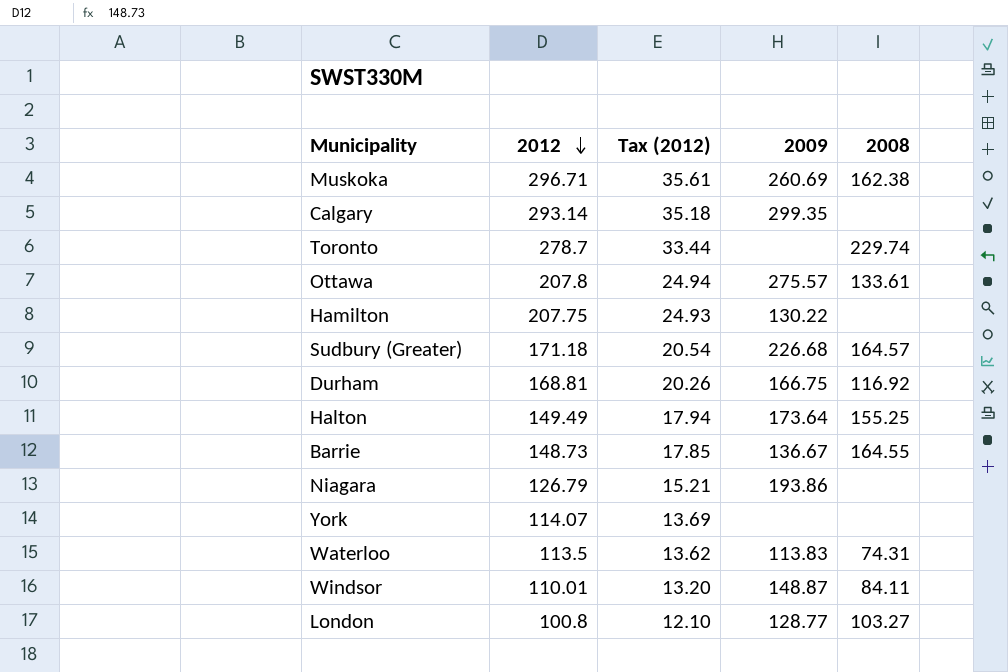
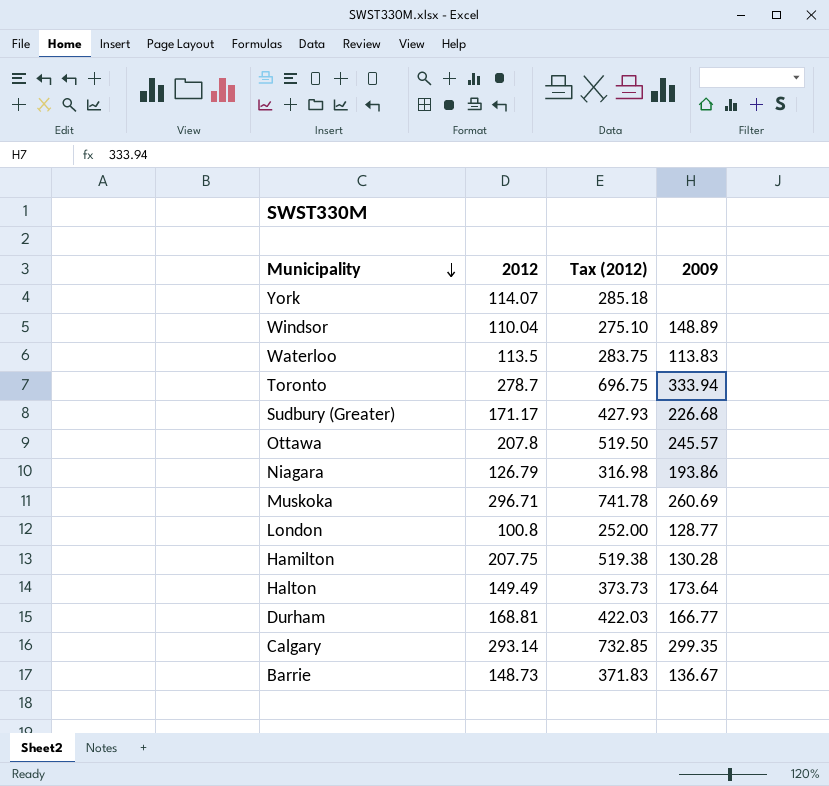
row order: 2012 descending -> Municipality descending
column 2008 | position: 5 -> none
column Tax (2012) | formula: [2012] * 0.12 -> [2012] * 2.5
Windsor | 2012: 110.01 -> 110.04
Windsor | 2009: 148.87 -> 148.89
Toronto | 2009: none -> 333.94
Sudbury (Greater) | 2012: 171.18 -> 171.17
Ottawa | 2009: 275.57 -> 245.57
Hamilton | 2009: 130.22 -> 130.28
Durham | 2009: 166.75 -> 166.77

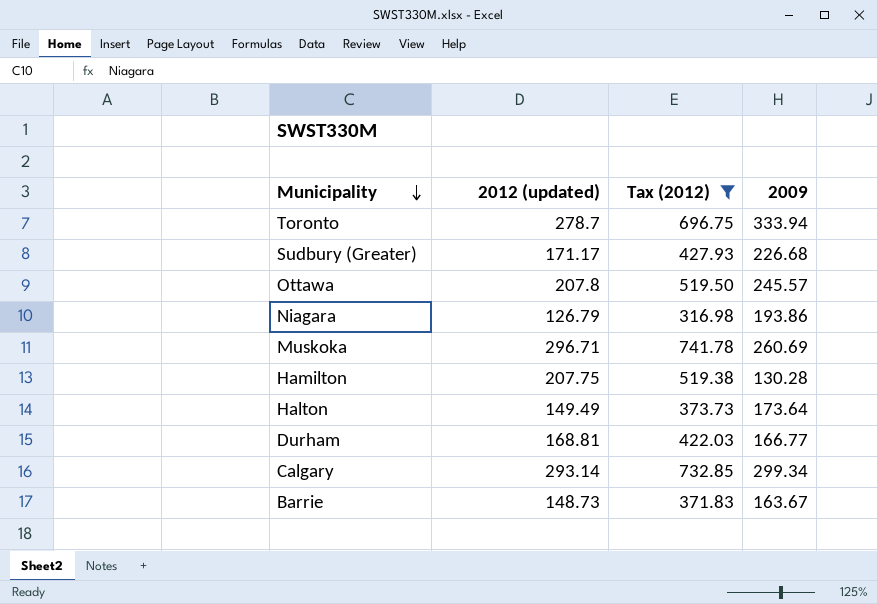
filter: none -> Tax (2012) >= 316.98
column name: 2012 -> 2012 (updated)
Calgary | 2009: 299.35 -> 299.34
Barrie | 2009: 136.67 -> 163.67

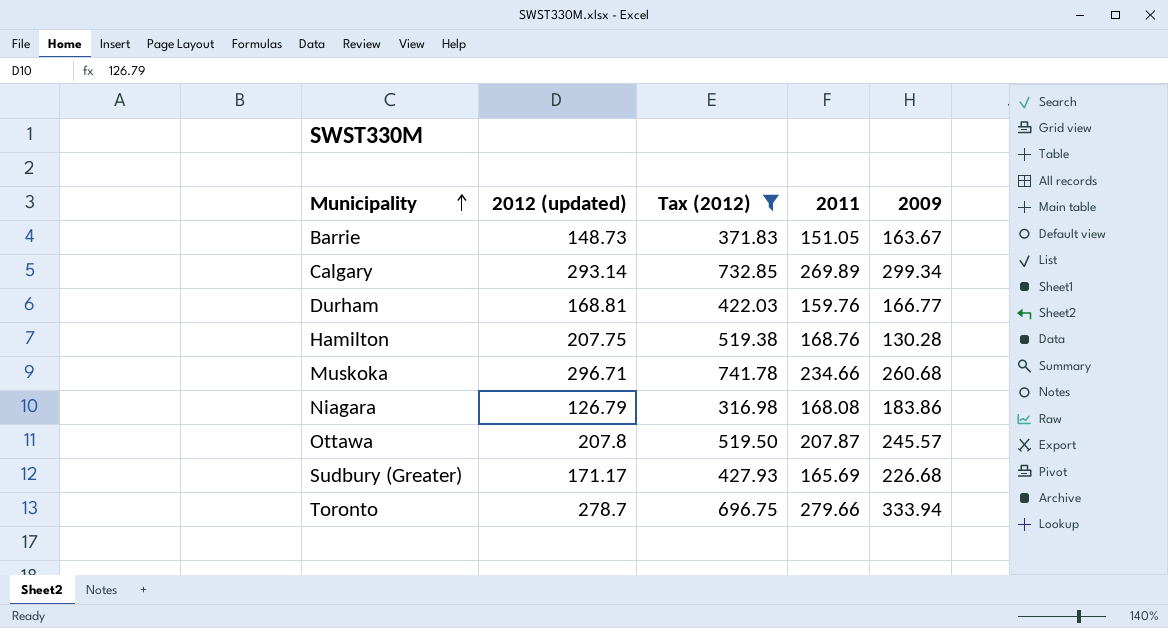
row order: Municipality descending -> Municipality ascending
column 2011 | position: none -> 4
row Halton: 149.49 | 373.73 | 173.64 -> none
Muskoka | 2009: 260.69 -> 260.68
Niagara | 2009: 193.86 -> 183.86

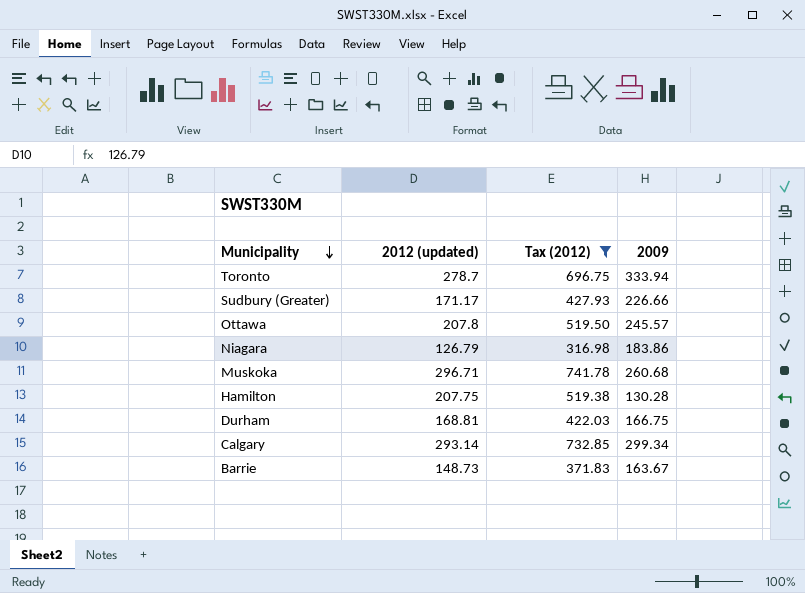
row order: Municipality ascending -> Municipality descending
column 2011 | position: 4 -> none
Sudbury (Greater) | 2009: 226.68 -> 226.66
Durham | 2009: 166.77 -> 166.75

